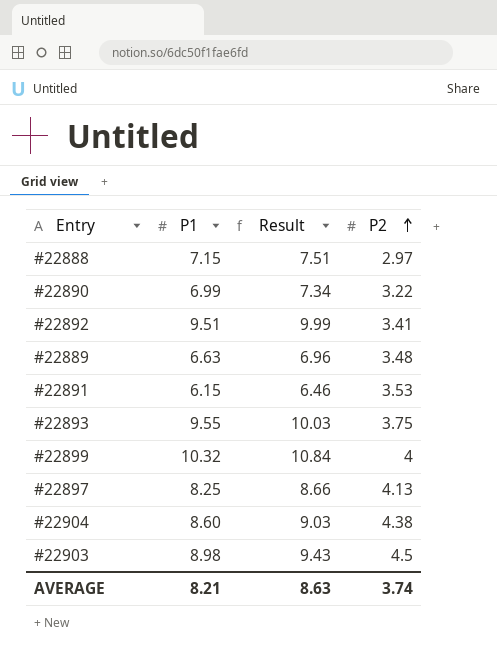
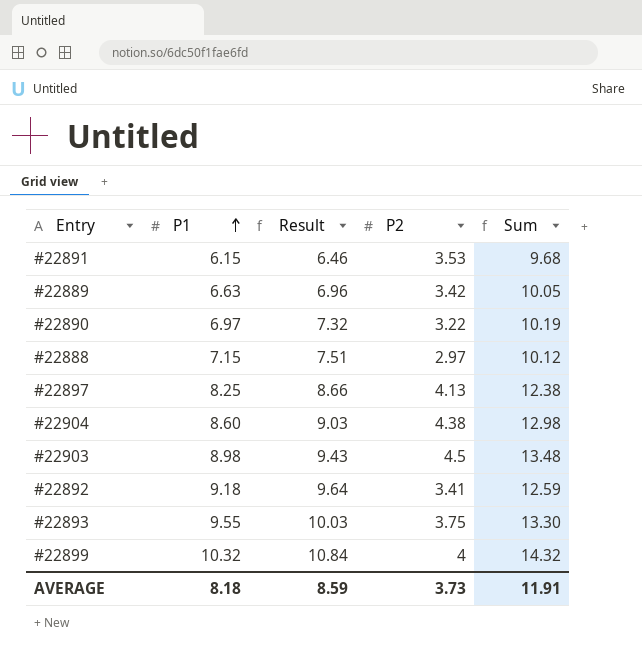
row order: P2 ascending -> P1 ascending
column Sum | formula: none -> [P1] + [P2]
#22889 | P2: 3.48 -> 3.42
#22890 | P1: 6.99 -> 6.97
#22890 | Result: 7.34 -> 7.32
#22892 | P1: 9.51 -> 9.18
#22892 | Result: 9.99 -> 9.64
AVERAGE | P1: 8.21 -> 8.18
AVERAGE | Result: 8.63 -> 8.59
AVERAGE | P2: 3.74 -> 3.73

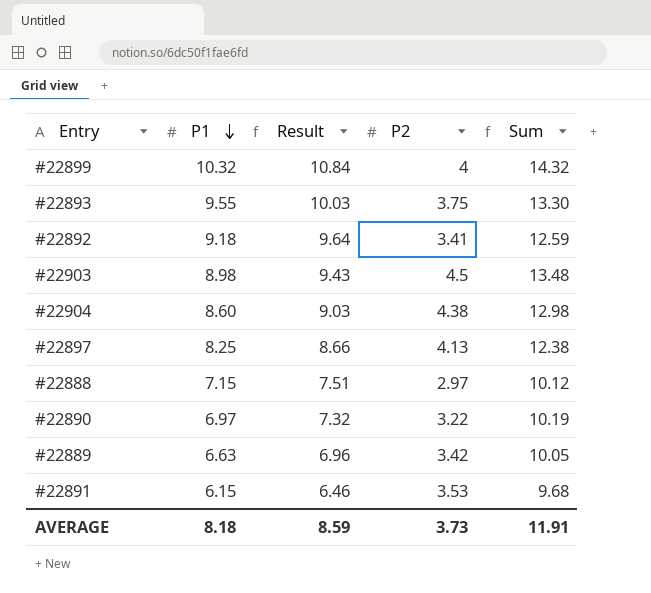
row order: P1 ascending -> P1 descending

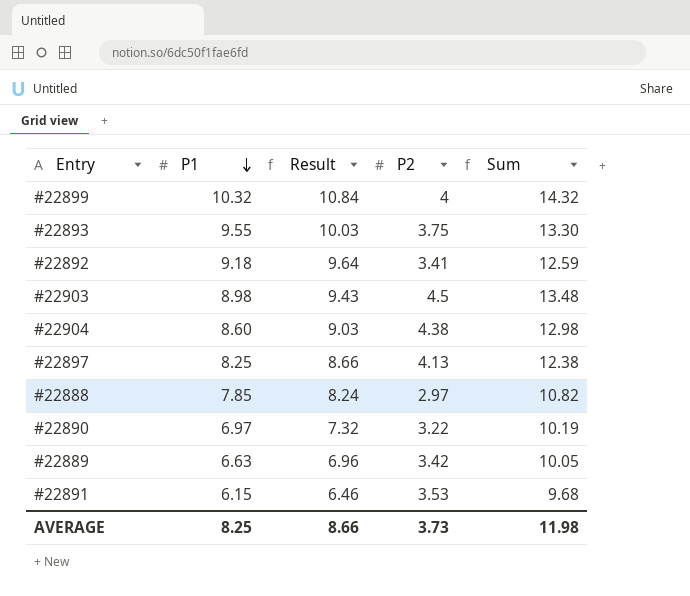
#22888 | P1: 7.15 -> 7.85
#22888 | Result: 7.51 -> 8.24
#22888 | Sum: 10.12 -> 10.82
AVERAGE | P1: 8.18 -> 8.25
AVERAGE | Result: 8.59 -> 8.66
AVERAGE | Sum: 11.91 -> 11.98

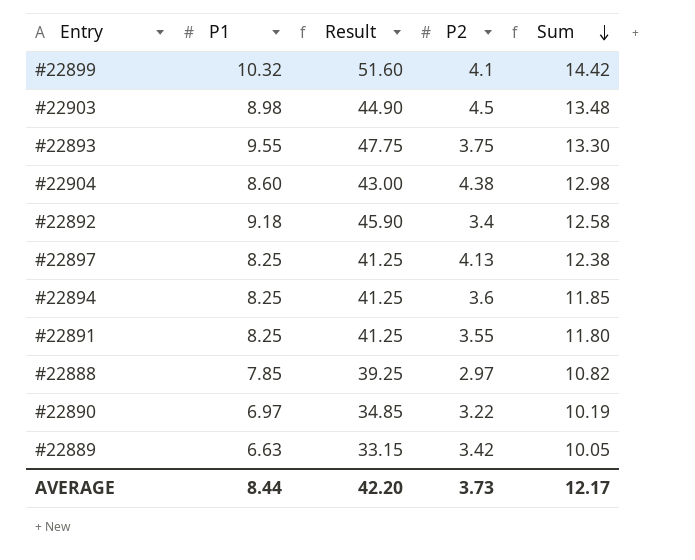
row order: P1 descending -> Sum descending
column Result | formula: [P1] * 1.05 -> [P1] * 5
#22899 | P2: 4 -> 4.1
#22899 | Sum: 14.32 -> 14.42
#22892 | P2: 3.41 -> 3.4
#22892 | Sum: 12.59 -> 12.58
row #22894: none -> 8.25 | 41.25 | 3.6 | 11.85
#22891 | P1: 6.15 -> 8.25
#22891 | P2: 3.53 -> 3.55
#22891 | Sum: 9.68 -> 11.80
AVERAGE | P1: 8.25 -> 8.44
AVERAGE | Result: 8.66 -> 42.20
AVERAGE | Sum: 11.98 -> 12.17

